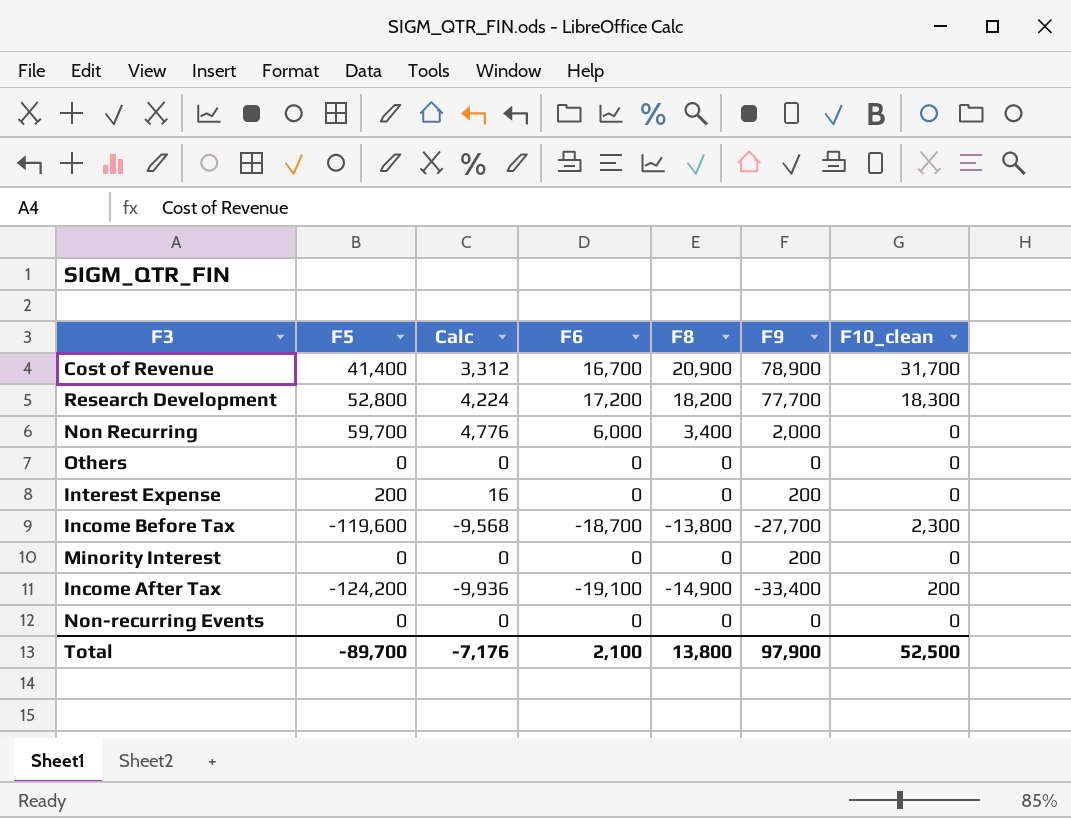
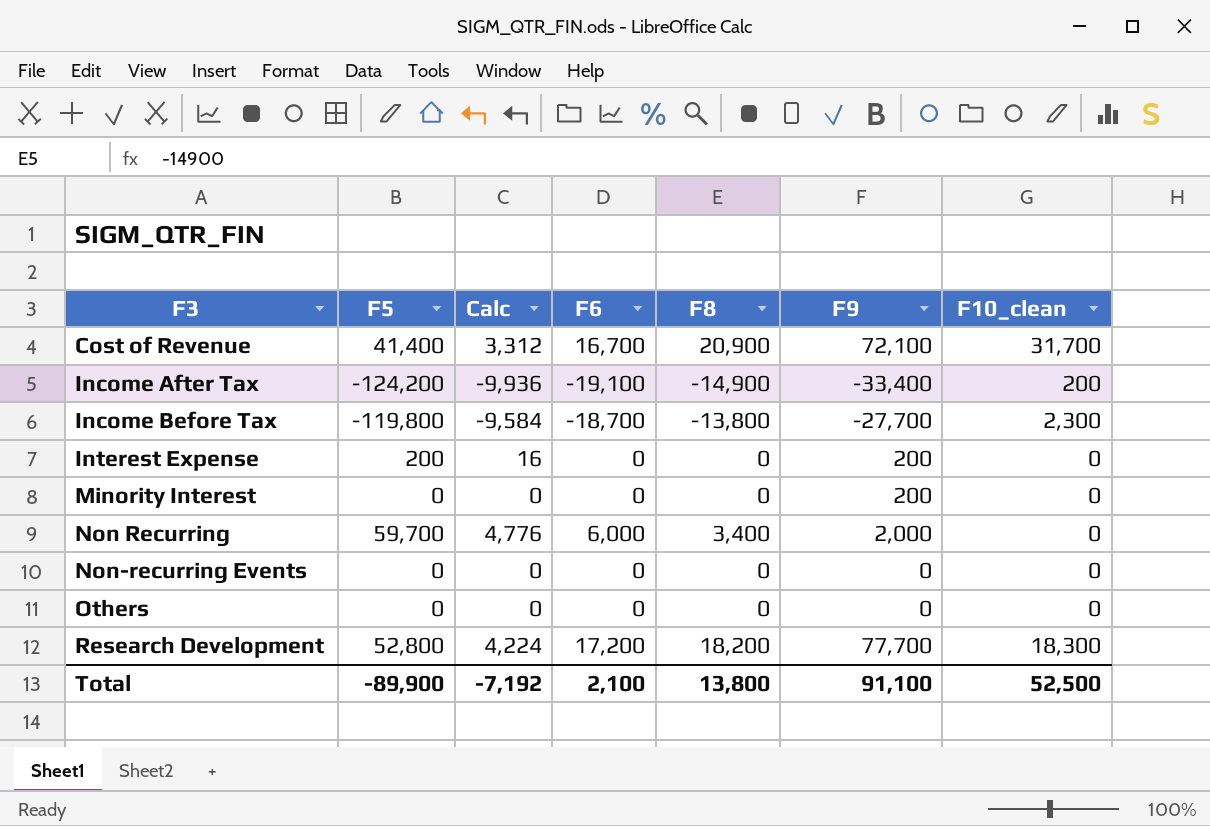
row order: none -> F3 ascending
Cost of Revenue | F9: 78,900 -> 72,100
Income Before Tax | F5: -119,600 -> -119,800
Income Before Tax | Calc: -9,568 -> -9,584
Total | F5: -89,700 -> -89,900
Total | Calc: -7,176 -> -7,192
Total | F9: 97,900 -> 91,100

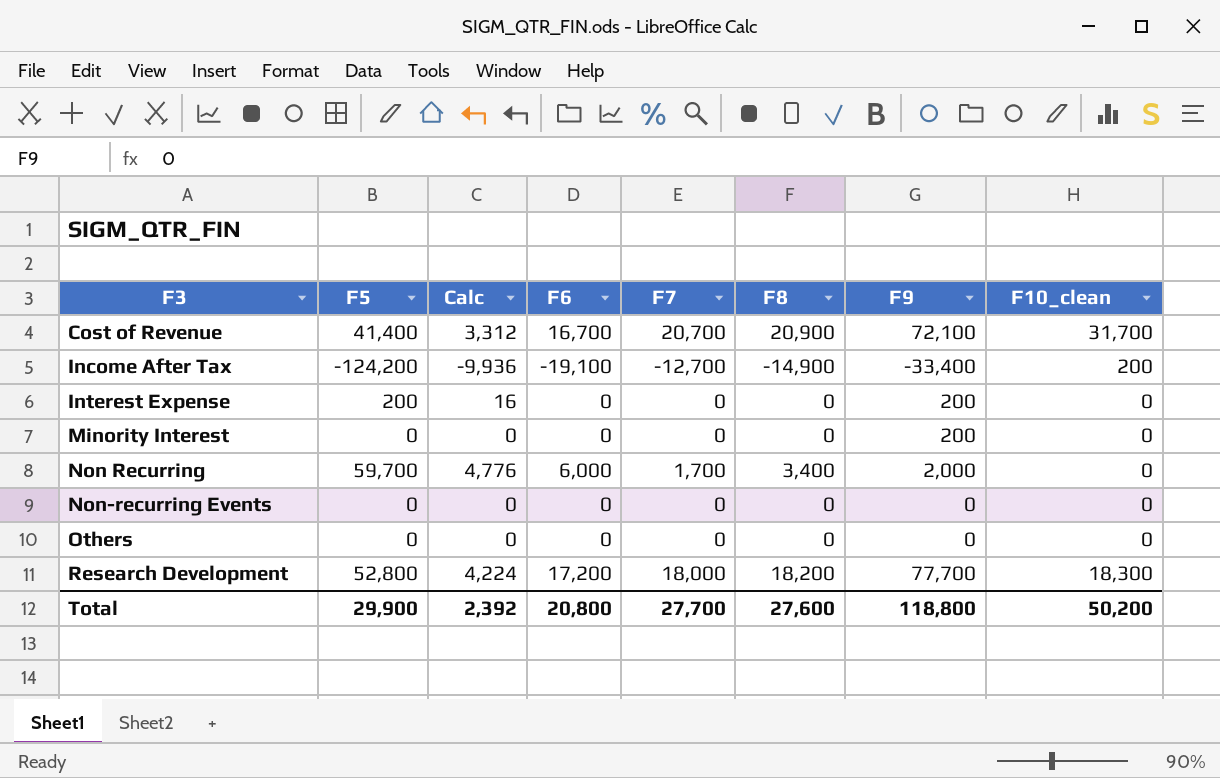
column F7 | position: none -> 5
row Income Before Tax: -119,800 | -9,584 | -18,700 | -13,800 | -27,700 | 2,300 -> none
Total | F5: -89,900 -> 29,900
Total | Calc: -7,192 -> 2,392
Total | F6: 2,100 -> 20,800
Total | F8: 13,800 -> 27,600
Total | F9: 91,100 -> 118,800
Total | F10_clean: 52,500 -> 50,200

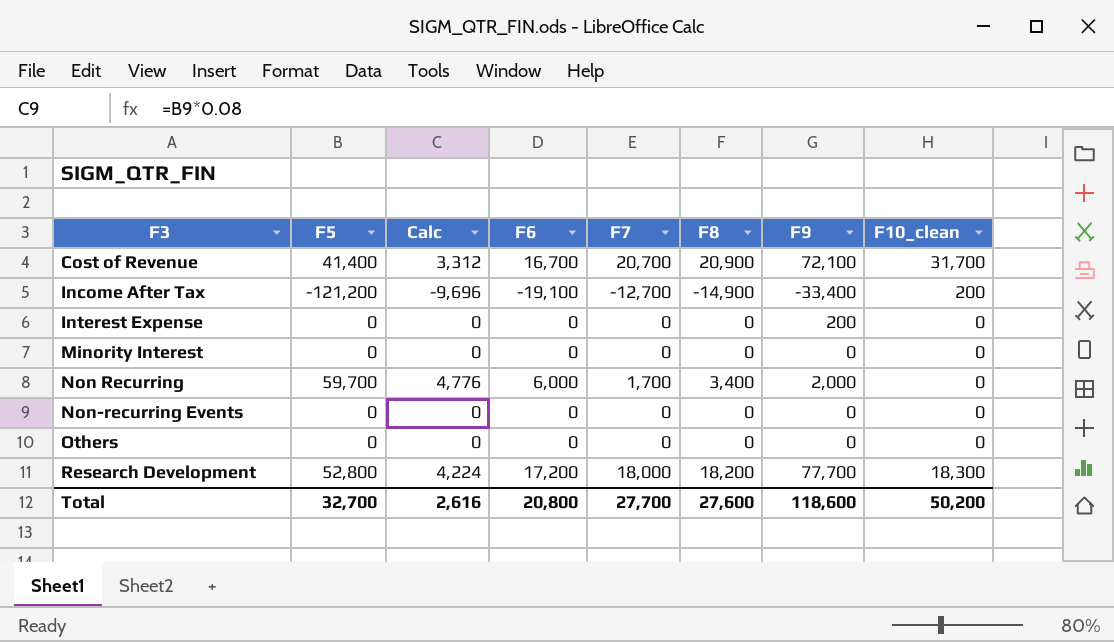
Income After Tax | F5: -124,200 -> -121,200
Income After Tax | Calc: -9,936 -> -9,696
Interest Expense | F5: 200 -> 0
Interest Expense | Calc: 16 -> 0
Minority Interest | F9: 200 -> 0
Total | F5: 29,900 -> 32,700
Total | Calc: 2,392 -> 2,616
Total | F9: 118,800 -> 118,600

